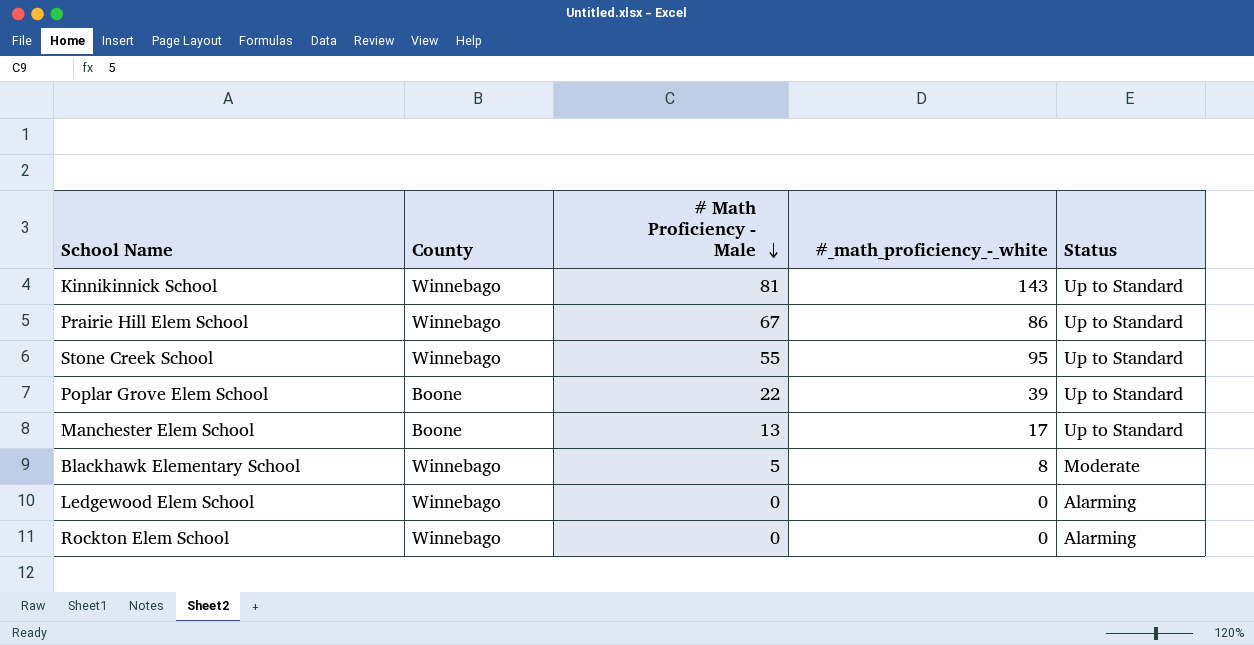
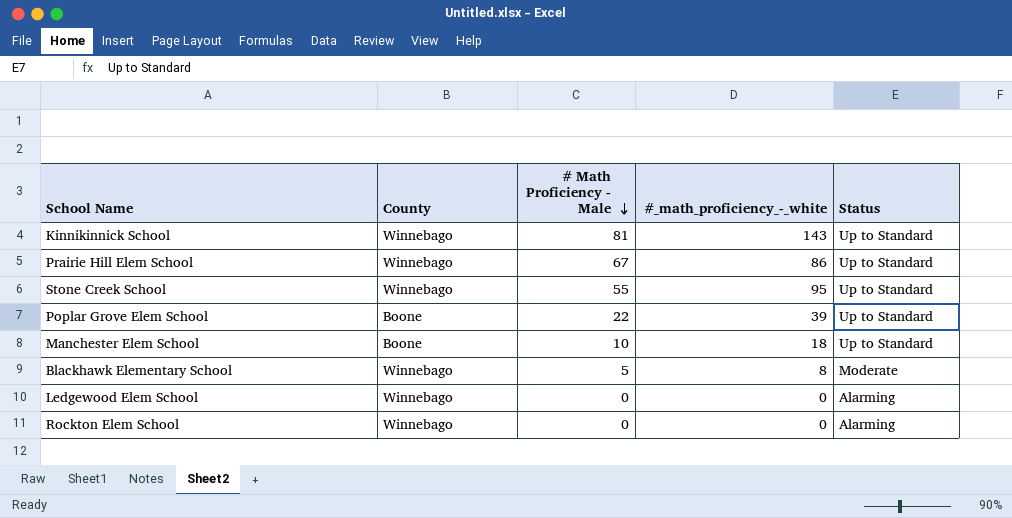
Manchester Elem School | # Math Proficiency - Male: 13 -> 10
Manchester Elem School | #_math_proficiency_-_white: 17 -> 18

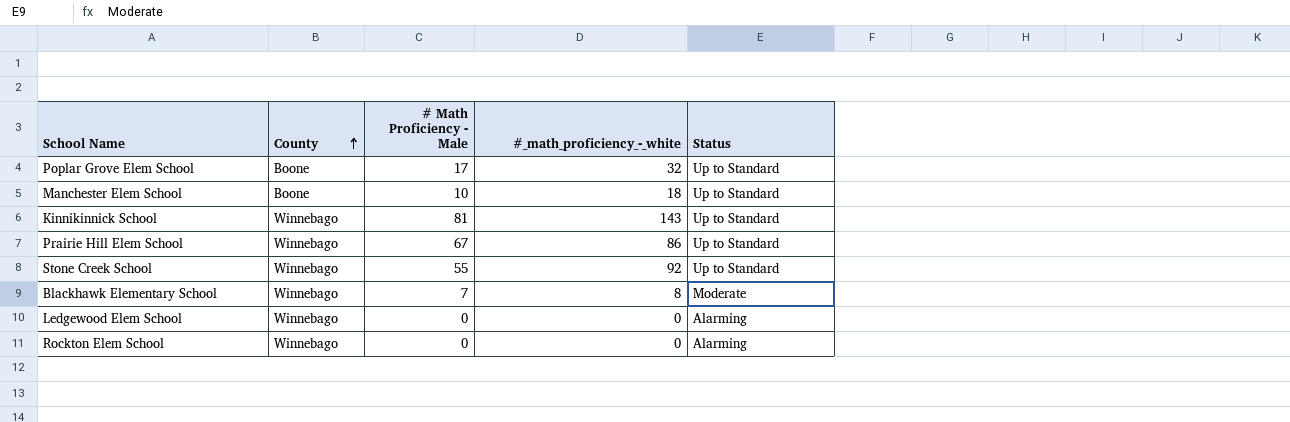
row order: # Math Proficiency - Male descending -> County ascending
Poplar Grove Elem School | # Math Proficiency - Male: 22 -> 17
Poplar Grove Elem School | #_math_proficiency_-_white: 39 -> 32
Stone Creek School | #_math_proficiency_-_white: 95 -> 92
Blackhawk Elementary School | # Math Proficiency - Male: 5 -> 7

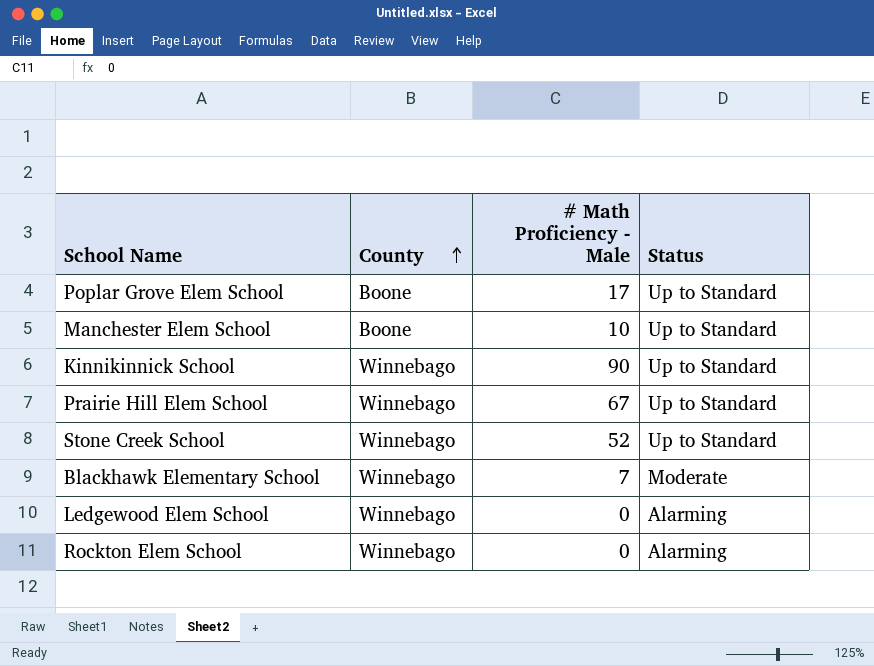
column #_math_proficiency_-_white | position: 4 -> none
Kinnikinnick School | # Math Proficiency - Male: 81 -> 90
Stone Creek School | # Math Proficiency - Male: 55 -> 52

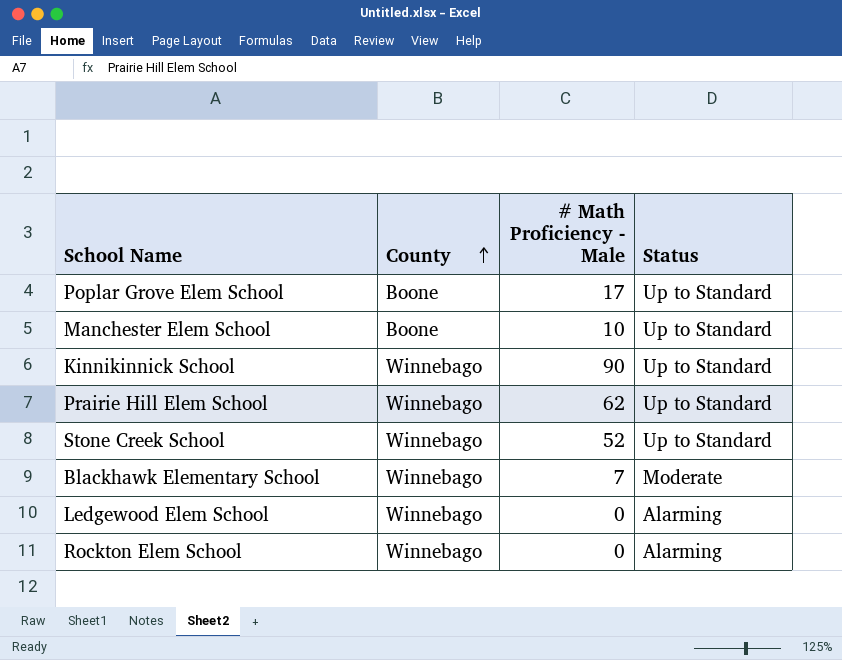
Prairie Hill Elem School | # Math Proficiency - Male: 67 -> 62

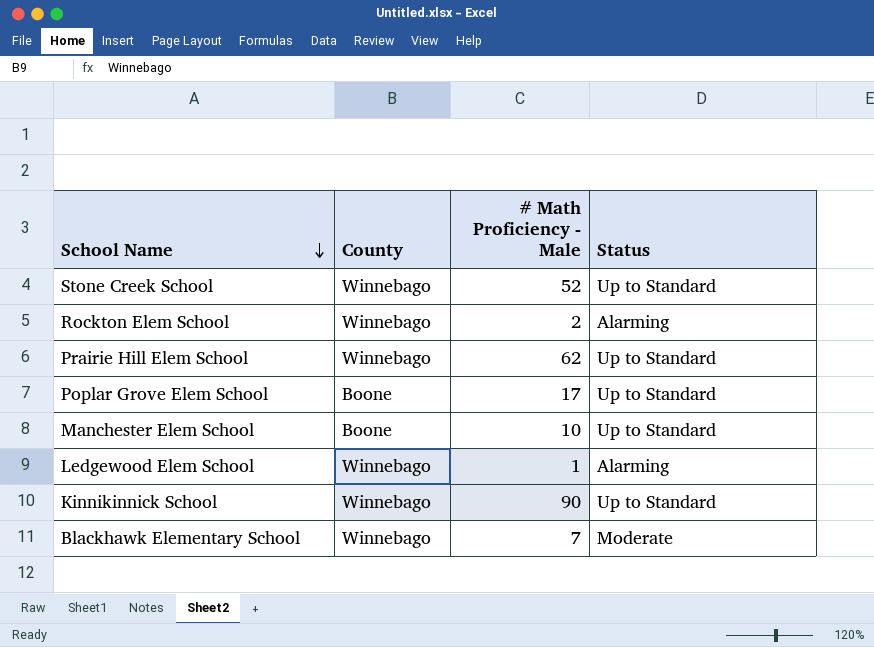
row order: County ascending -> School Name descending
Rockton Elem School | # Math Proficiency - Male: 0 -> 2
Ledgewood Elem School | # Math Proficiency - Male: 0 -> 1

